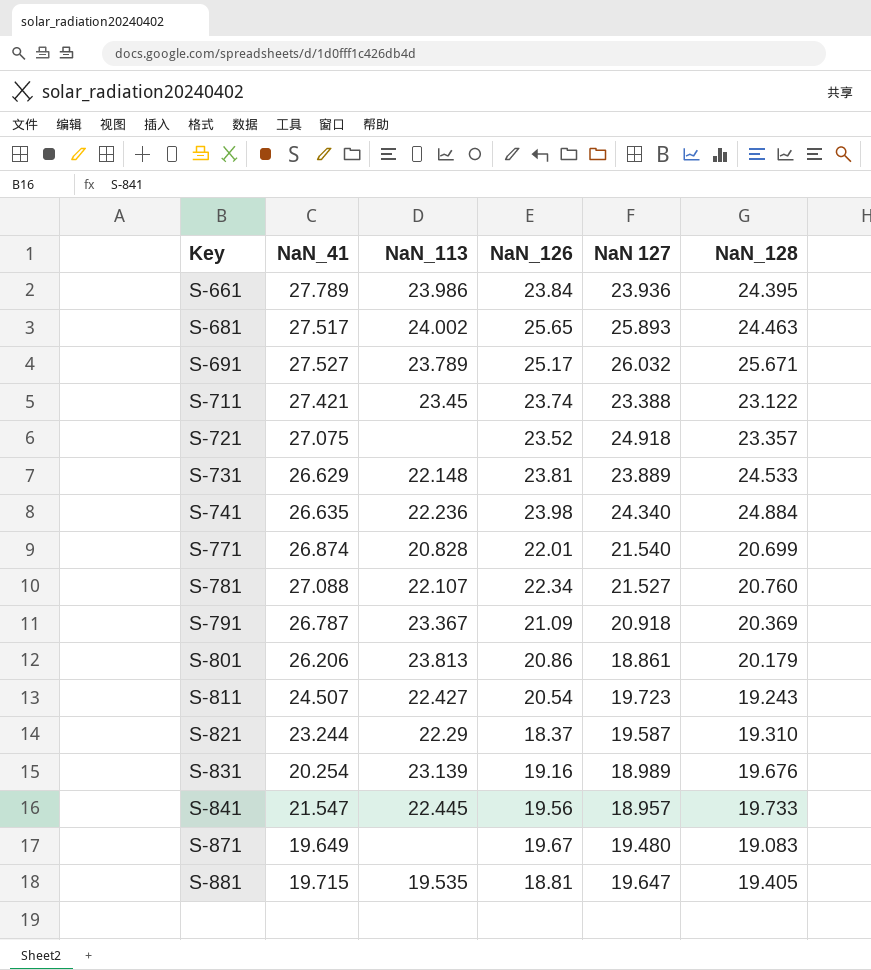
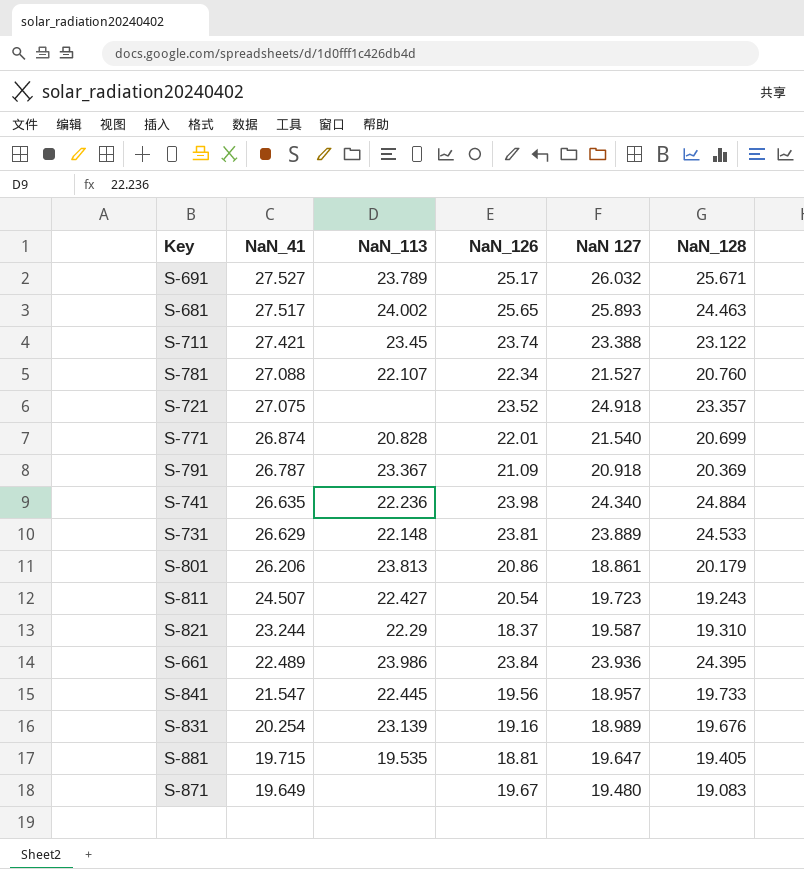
row order: Key ascending -> NaN_41 descending
S-661 | NaN_41: 27.789 -> 22.489

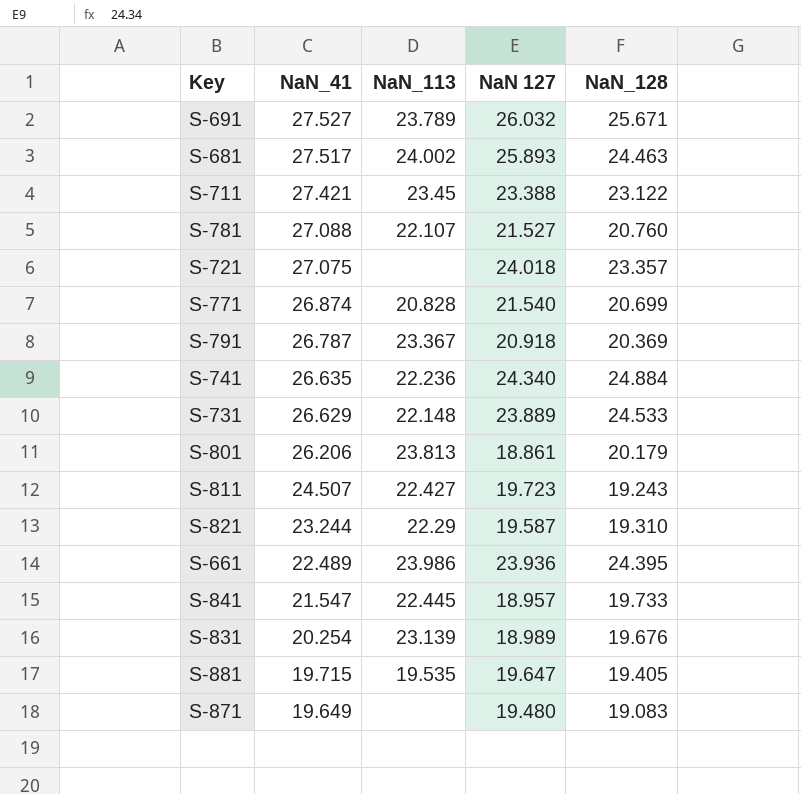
column NaN_126 | position: 4 -> none
S-721 | NaN 127: 24.918 -> 24.018

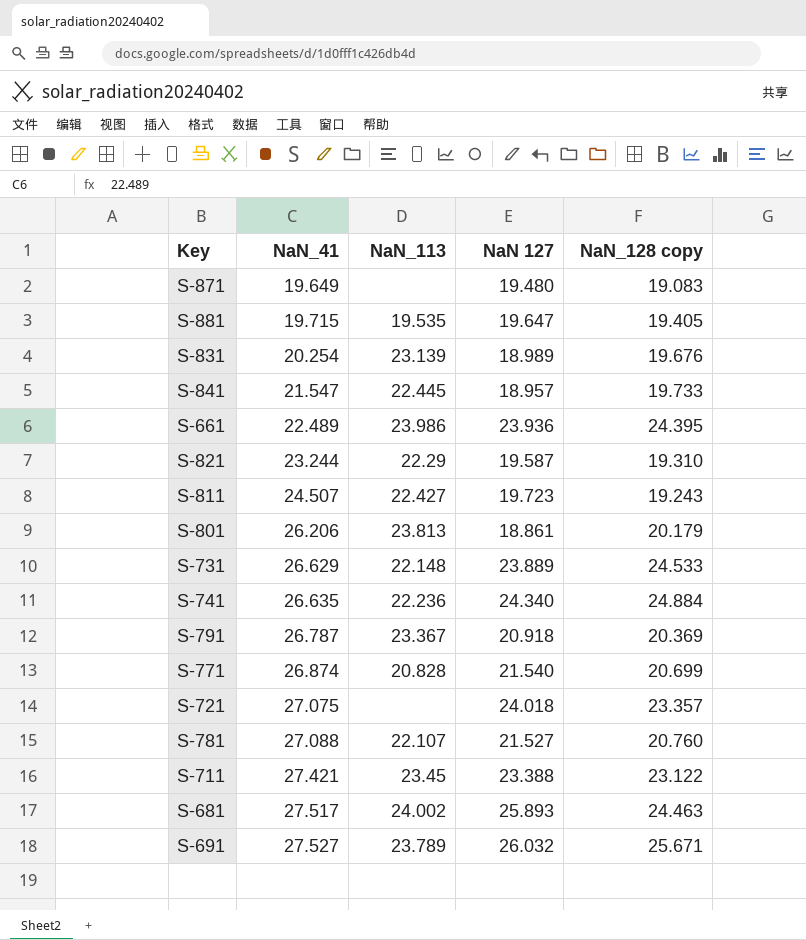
row order: NaN_41 descending -> NaN_41 ascending
column name: NaN_128 -> NaN_128 copy

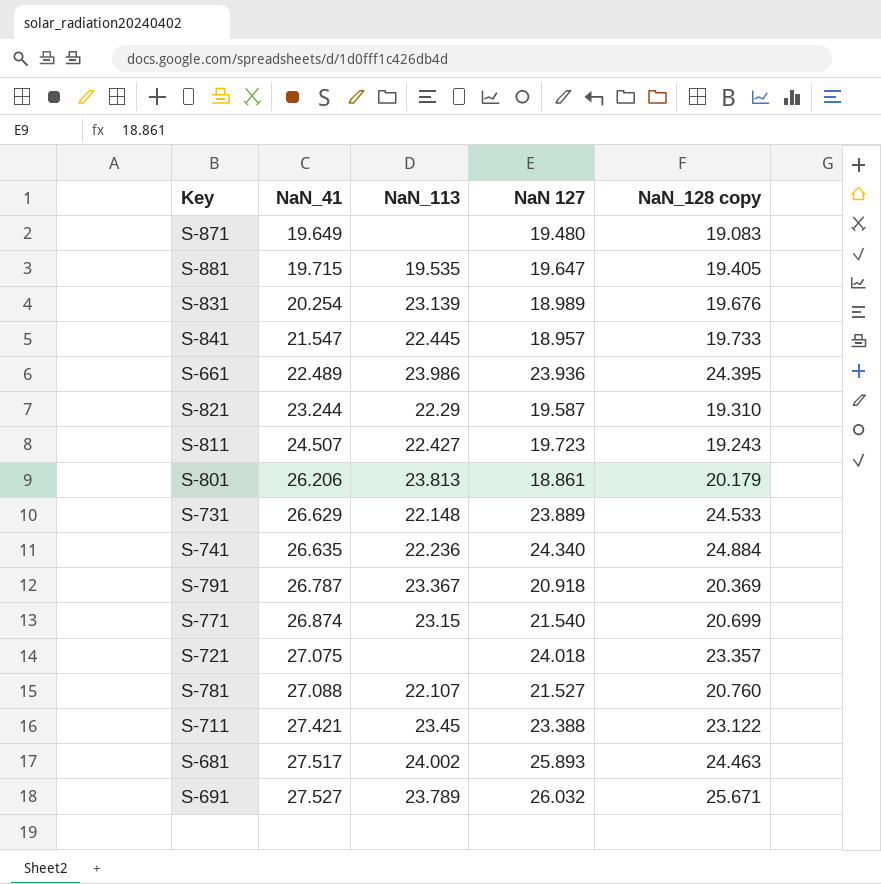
S-771 | NaN_113: 20.828 -> 23.15

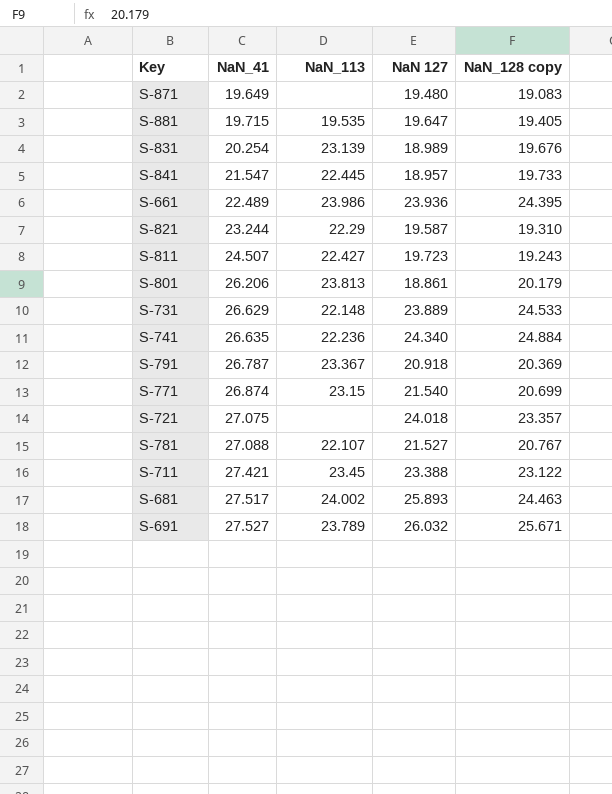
S-781 | NaN_128 copy: 20.760 -> 20.767

